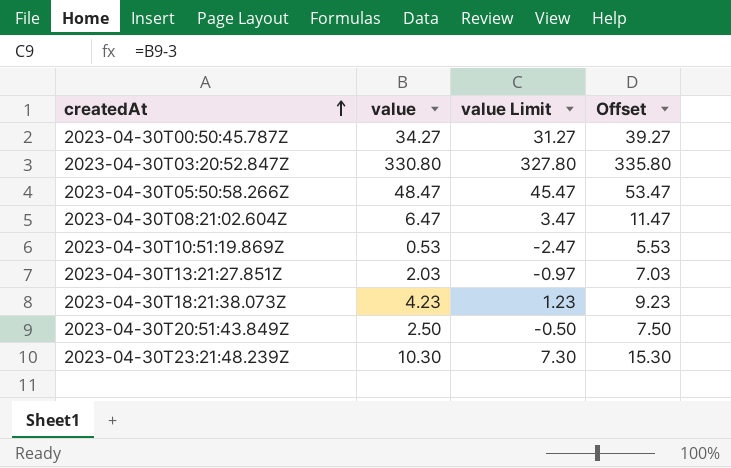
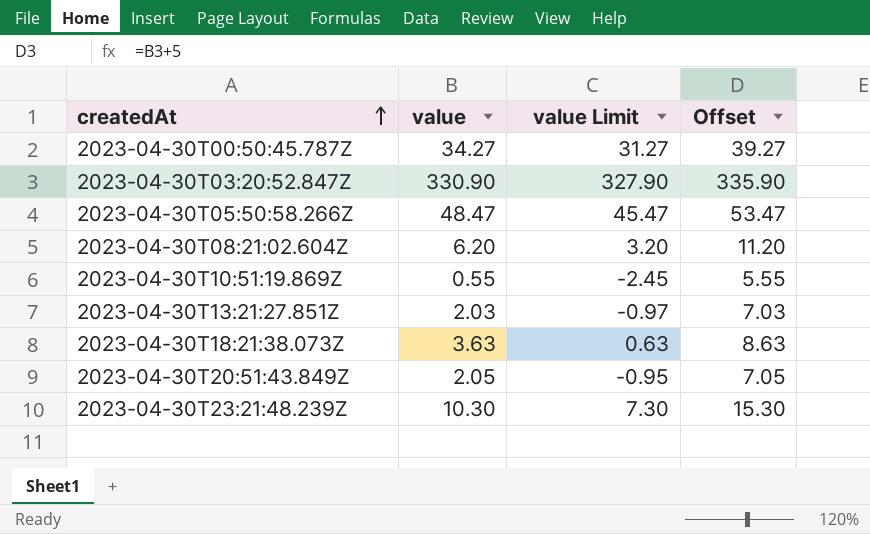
2023-04-30T03:20:52.847Z | value: 330.80 -> 330.90
2023-04-30T03:20:52.847Z | value Limit: 327.80 -> 327.90
2023-04-30T03:20:52.847Z | Offset: 335.80 -> 335.90
2023-04-30T08:21:02.604Z | value: 6.47 -> 6.20
2023-04-30T08:21:02.604Z | value Limit: 3.47 -> 3.20
2023-04-30T08:21:02.604Z | Offset: 11.47 -> 11.20
2023-04-30T10:51:19.869Z | value: 0.53 -> 0.55
2023-04-30T10:51:19.869Z | value Limit: -2.47 -> -2.45
2023-04-30T10:51:19.869Z | Offset: 5.53 -> 5.55
2023-04-30T18:21:38.073Z | value: 4.23 -> 3.63
2023-04-30T18:21:38.073Z | value Limit: 1.23 -> 0.63
2023-04-30T18:21:38.073Z | Offset: 9.23 -> 8.63
2023-04-30T20:51:43.849Z | value: 2.50 -> 2.05
2023-04-30T20:51:43.849Z | value Limit: -0.50 -> -0.95
2023-04-30T20:51:43.849Z | Offset: 7.50 -> 7.05

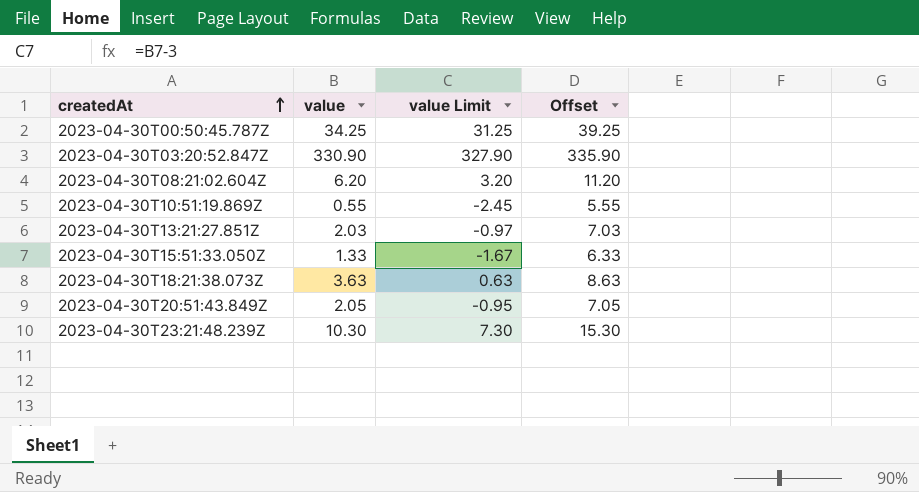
row 2023-04-30T05:50:58.266Z: 48.47 | 45.47 | 53.47 -> none
2023-04-30T00:50:45.787Z | value: 34.27 -> 34.25
2023-04-30T00:50:45.787Z | value Limit: 31.27 -> 31.25
2023-04-30T00:50:45.787Z | Offset: 39.27 -> 39.25
row 2023-04-30T15:51:33.050Z: none -> 1.33 | -1.67 | 6.33

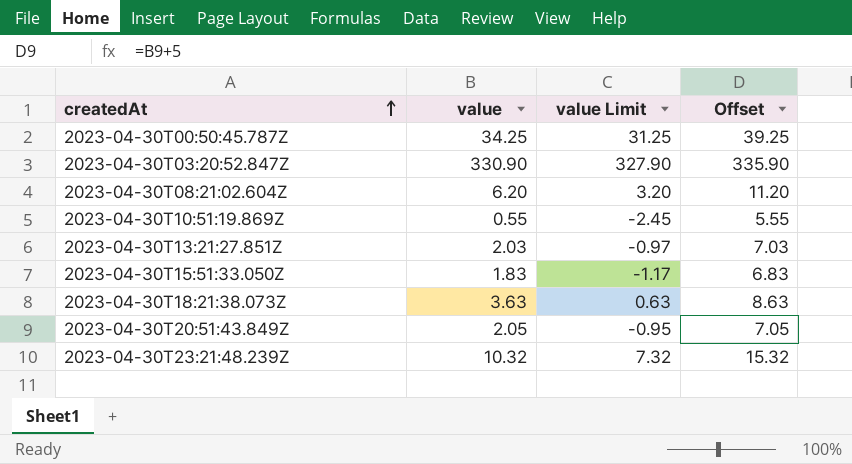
2023-04-30T15:51:33.050Z | value: 1.33 -> 1.83
2023-04-30T15:51:33.050Z | value Limit: -1.67 -> -1.17
2023-04-30T15:51:33.050Z | Offset: 6.33 -> 6.83
2023-04-30T23:21:48.239Z | value: 10.30 -> 10.32
2023-04-30T23:21:48.239Z | value Limit: 7.30 -> 7.32
2023-04-30T23:21:48.239Z | Offset: 15.30 -> 15.32

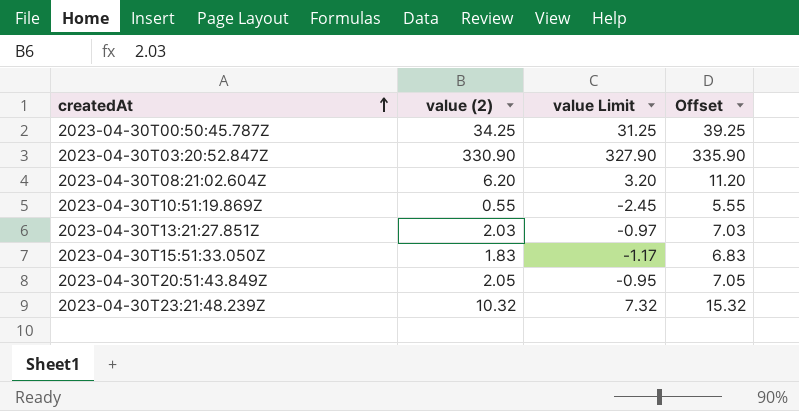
column name: value -> value (2)
row 2023-04-30T18:21:38.073Z: 3.63 | 0.63 | 8.63 -> none

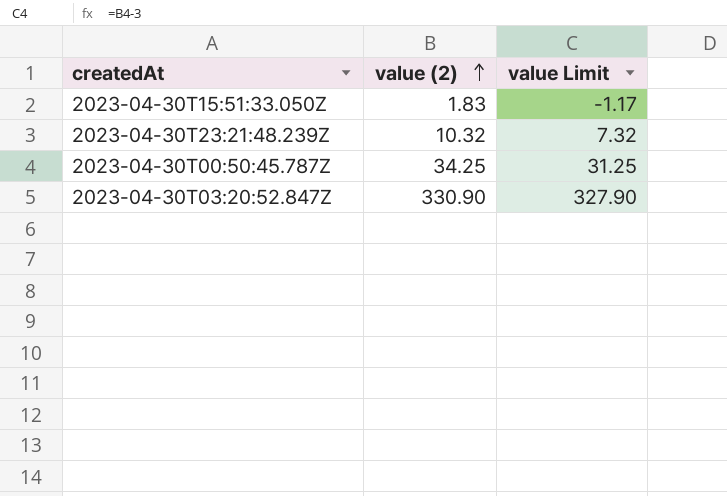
row order: createdAt ascending -> value (2) ascending
column Offset | formula: [value (2)] + 5 -> none
row 2023-04-30T08:21:02.604Z: 6.20 | 3.20 | 11.20 -> none
row 2023-04-30T10:51:19.869Z: 0.55 | -2.45 | 5.55 -> none
row 2023-04-30T13:21:27.851Z: 2.03 | -0.97 | 7.03 -> none
row 2023-04-30T20:51:43.849Z: 2.05 | -0.95 | 7.05 -> none

